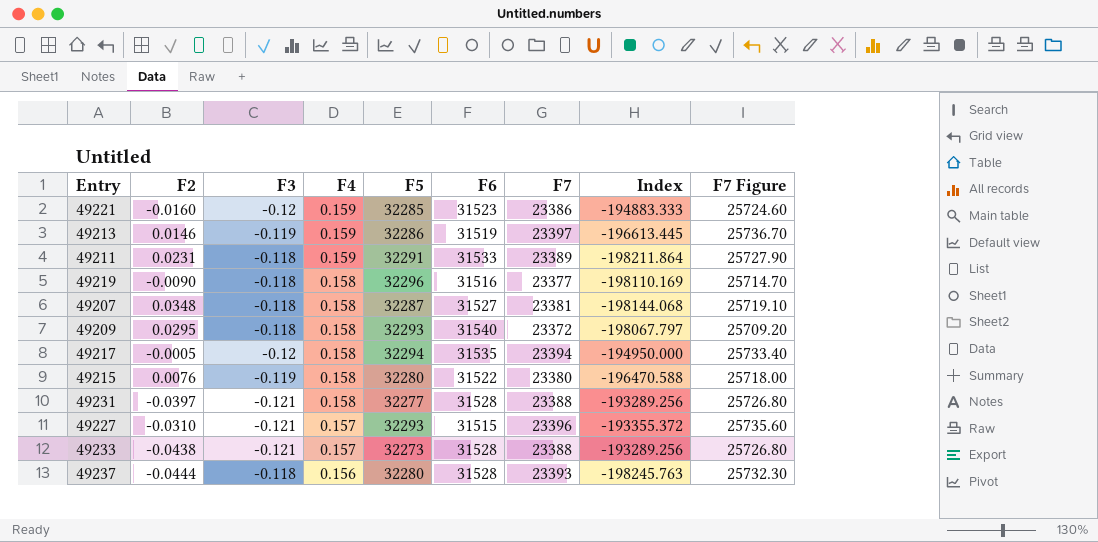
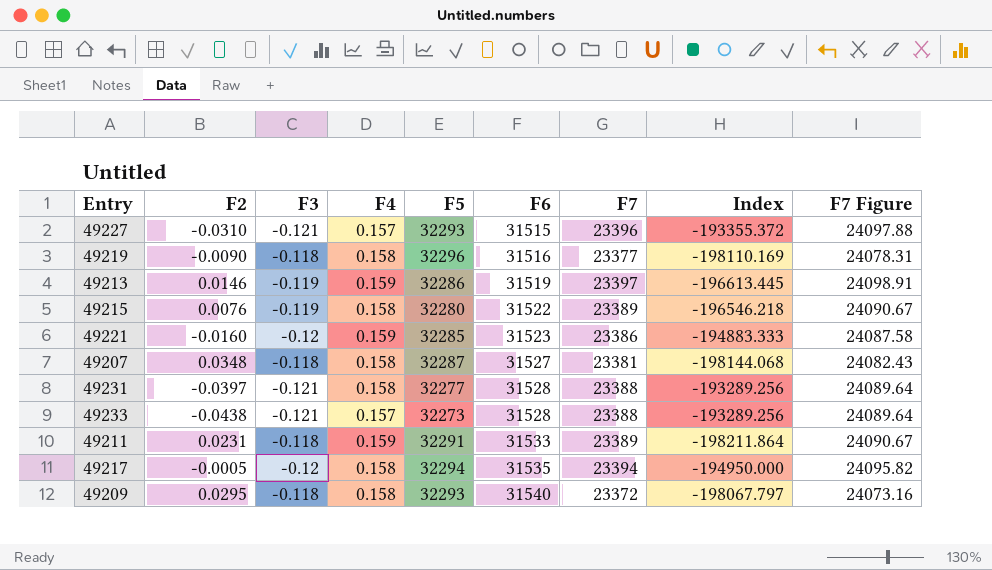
row order: F4 descending -> F6 ascending
column F7 Figure | formula: [F7] * 1.1 -> [F7] * 1.03
row 49237: -0.0444 | -0.118 | 0.156 | 32280 | 31528 | 23393 | -198245.763 | 25732.30 -> none
49215 | F7: 23380 -> 23389
49215 | Index: -196470.588 -> -196546.218

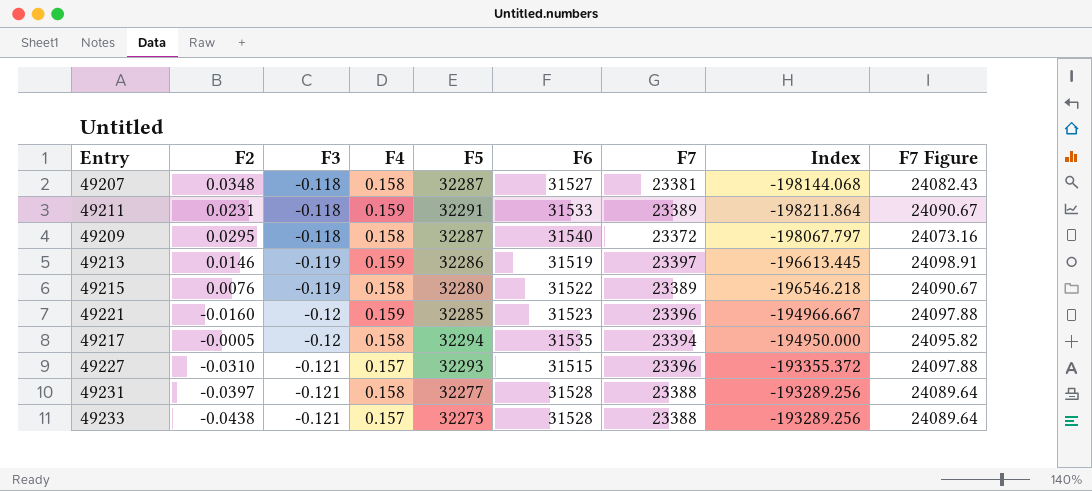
row order: F6 ascending -> F3 descending
row 49219: -0.0090 | -0.118 | 0.158 | 32296 | 31516 | 23377 | -198110.169 | 24078.31 -> none
49209 | F5: 32293 -> 32287
49221 | F7: 23386 -> 23396
49221 | Index: -194883.333 -> -194966.667
49221 | F7 Figure: 24087.58 -> 24097.88

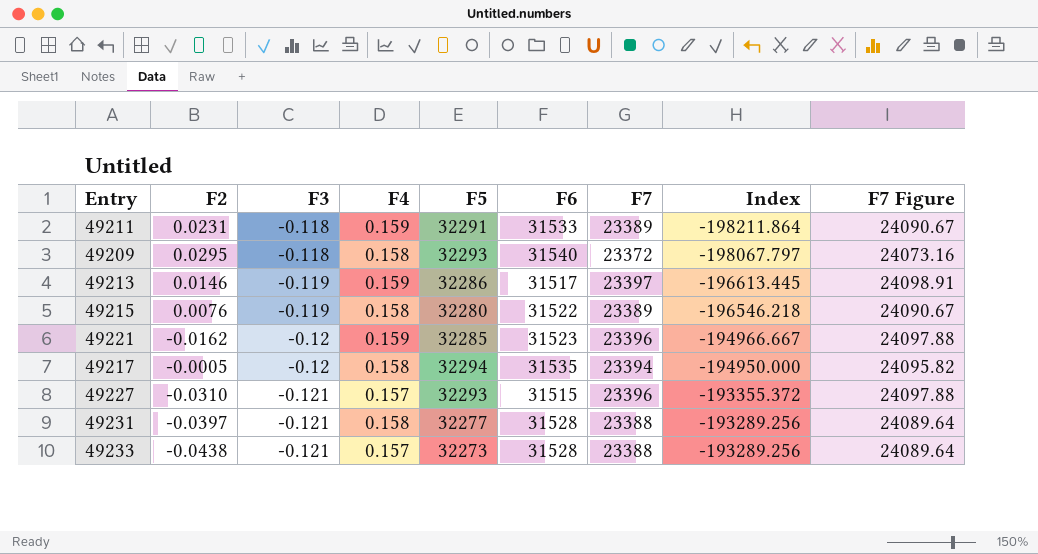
row 49207: 0.0348 | -0.118 | 0.158 | 32287 | 31527 | 23381 | -198144.068 | 24082.43 -> none
49209 | F5: 32287 -> 32293
49213 | F6: 31519 -> 31517
49221 | F2: -0.0160 -> -0.0162

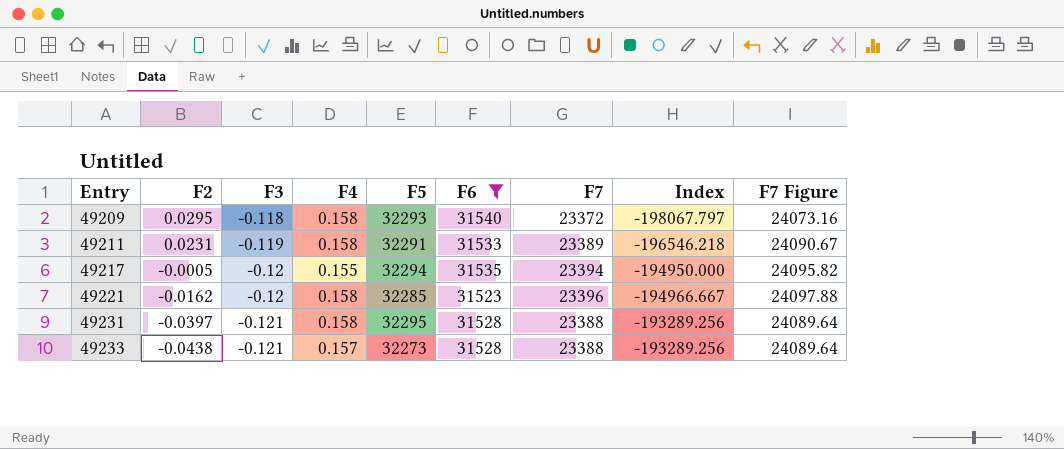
filter: none -> F6 >= 31523
row order: F3 descending -> Entry ascending
49211 | F3: -0.118 -> -0.119
49211 | F4: 0.159 -> 0.158
49211 | Index: -198211.864 -> -196546.218
49217 | F4: 0.158 -> 0.155
49221 | F4: 0.159 -> 0.158
49231 | F5: 32277 -> 32295

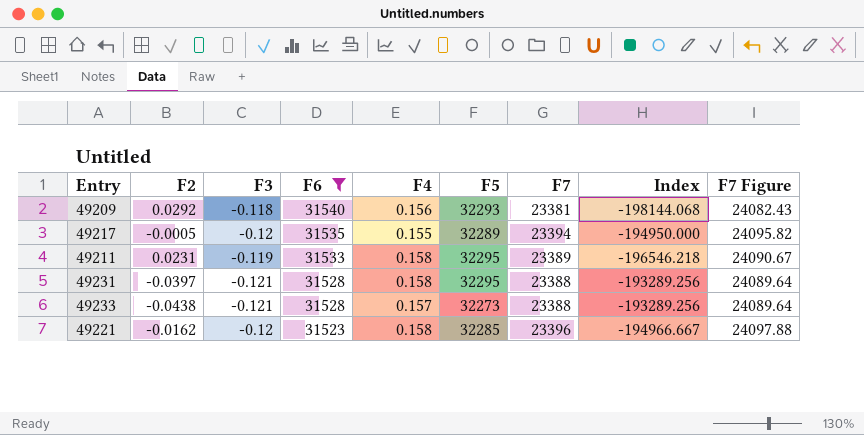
row order: Entry ascending -> F6 descending
column F6 | position: 6 -> 4
49209 | F2: 0.0295 -> 0.0292
49209 | F4: 0.158 -> 0.156
49209 | F7: 23372 -> 23381
49209 | Index: -198067.797 -> -198144.068
49209 | F7 Figure: 24073.16 -> 24082.43
49217 | F5: 32294 -> 32289
49211 | F5: 32291 -> 32295

